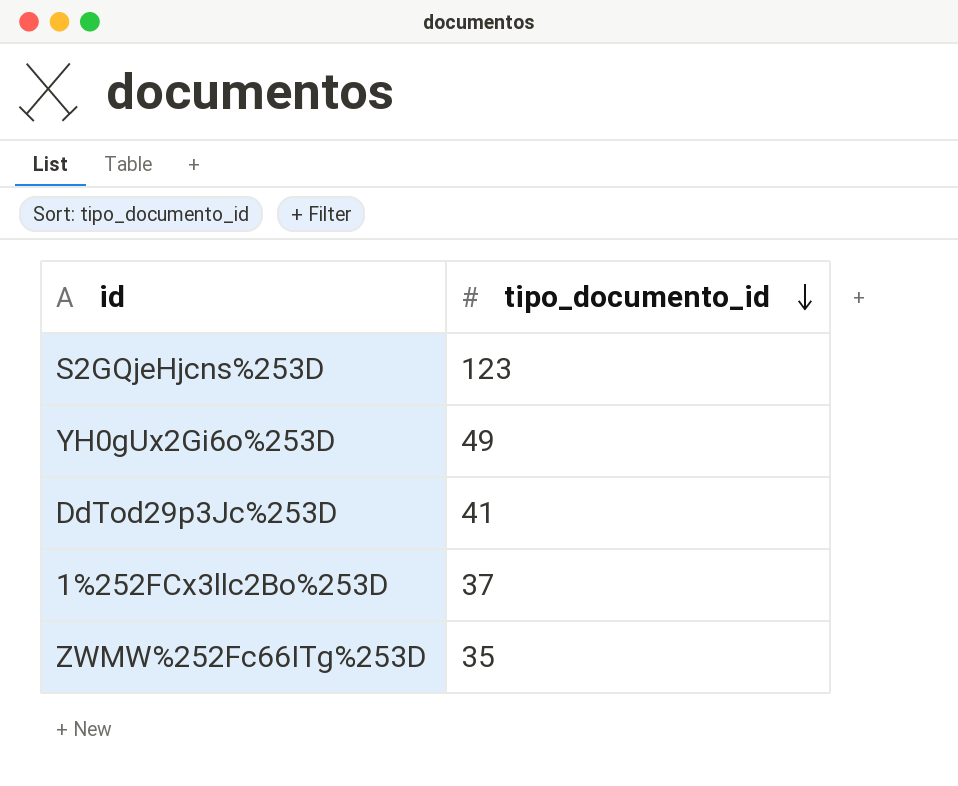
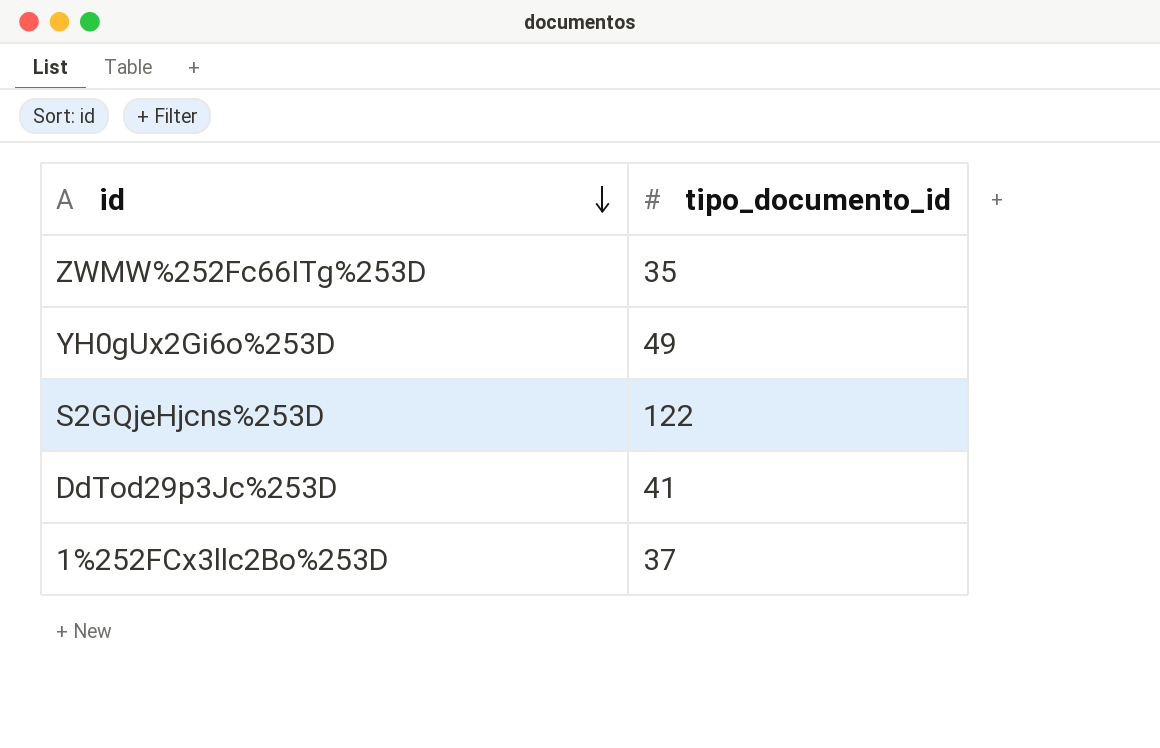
row order: tipo_documento_id descending -> id descending
S2GQjeHjcns%253D | tipo_documento_id: 123 -> 122

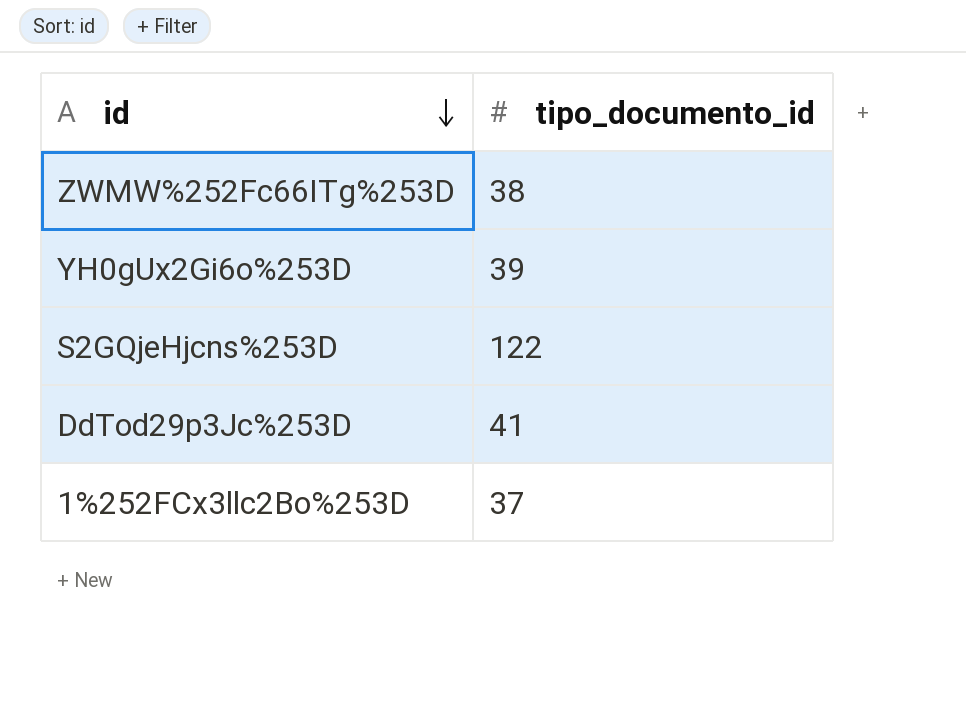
ZWMW%252Fc66ITg%253D | tipo_documento_id: 35 -> 38
YH0gUx2Gi6o%253D | tipo_documento_id: 49 -> 39

